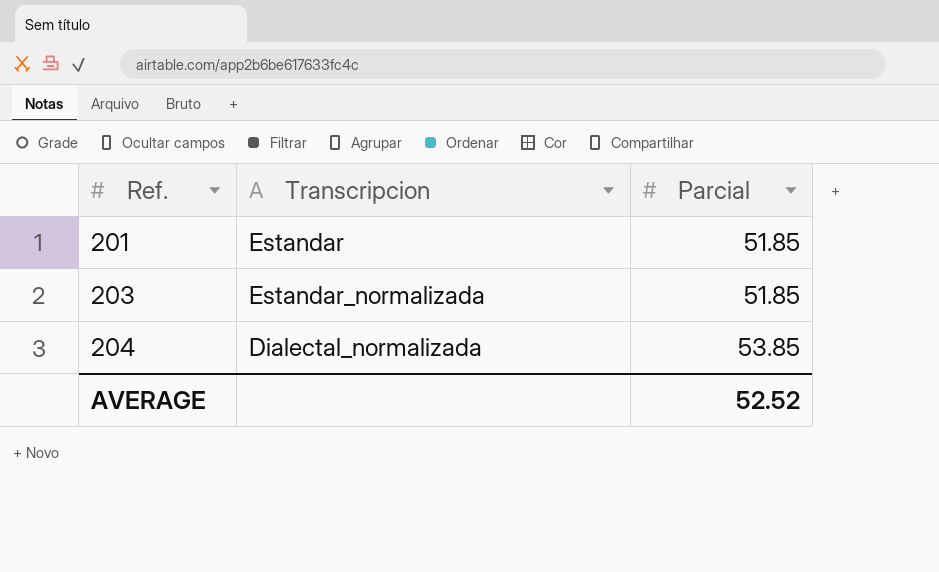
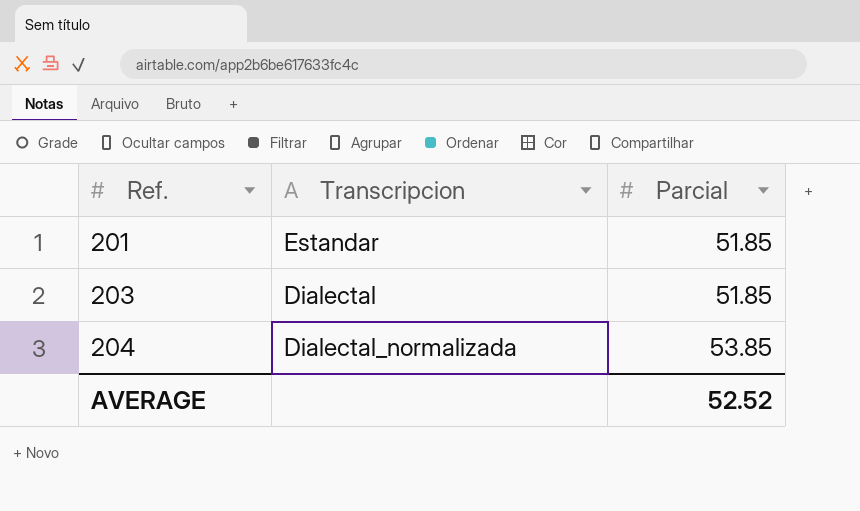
203 | Transcripcion: Estandar_normalizada -> Dialectal

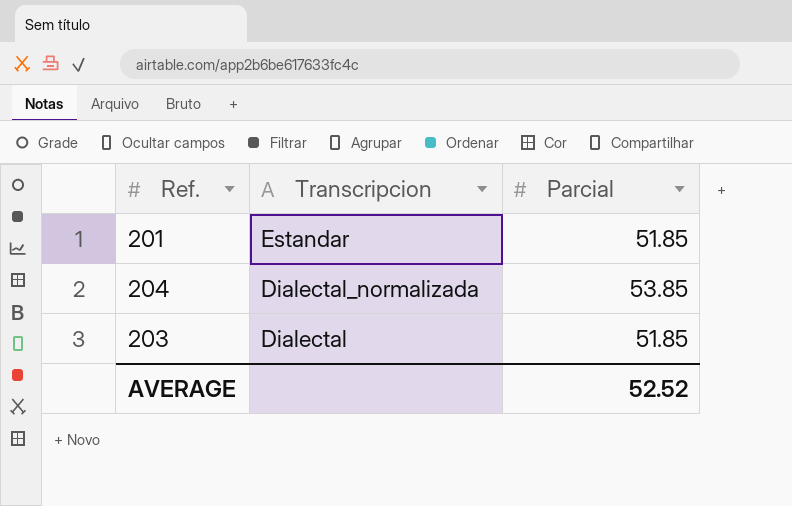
row order: Ref. ascending -> Transcripcion descending

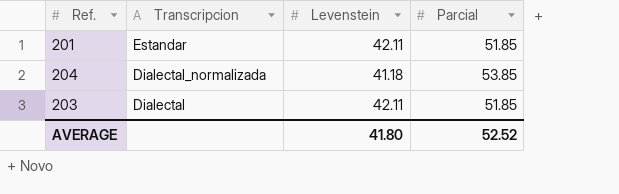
column Levenstein | position: none -> 3

